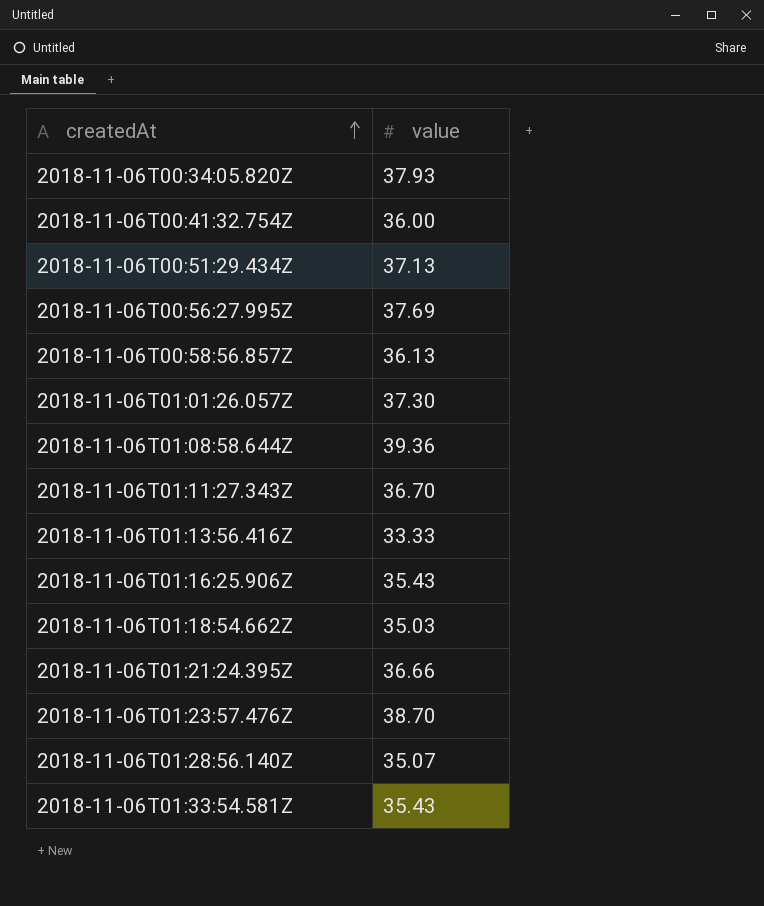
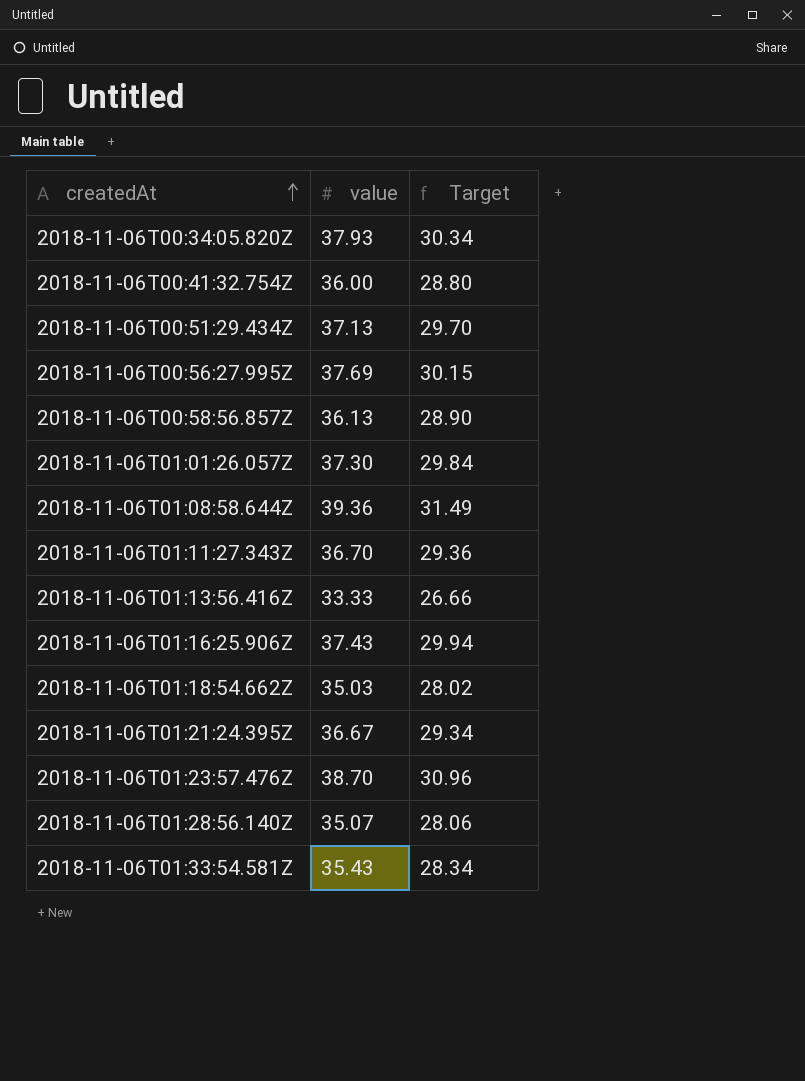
column Target | formula: none -> [value] * 0.8
2018-11-06T01:16:25.906Z | value: 35.43 -> 37.43
2018-11-06T01:21:24.395Z | value: 36.66 -> 36.67

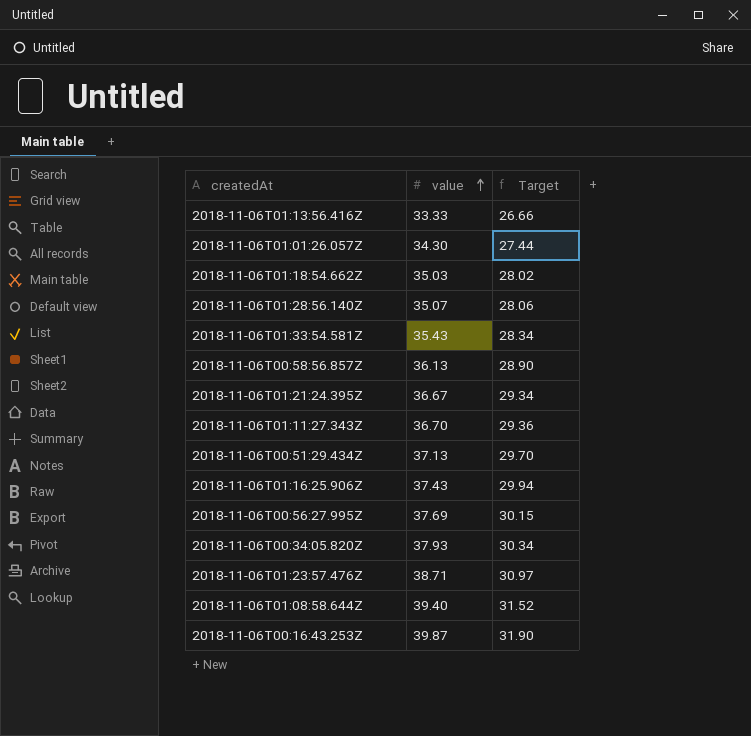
row order: createdAt ascending -> value ascending
row 2018-11-06T00:41:32.754Z: 36.00 | 28.80 -> none
2018-11-06T01:01:26.057Z | value: 37.30 -> 34.30
2018-11-06T01:01:26.057Z | Target: 29.84 -> 27.44
2018-11-06T01:23:57.476Z | value: 38.70 -> 38.71
2018-11-06T01:23:57.476Z | Target: 30.96 -> 30.97
2018-11-06T01:08:58.644Z | value: 39.36 -> 39.40
2018-11-06T01:08:58.644Z | Target: 31.49 -> 31.52
row 2018-11-06T00:16:43.253Z: none -> 39.87 | 31.90

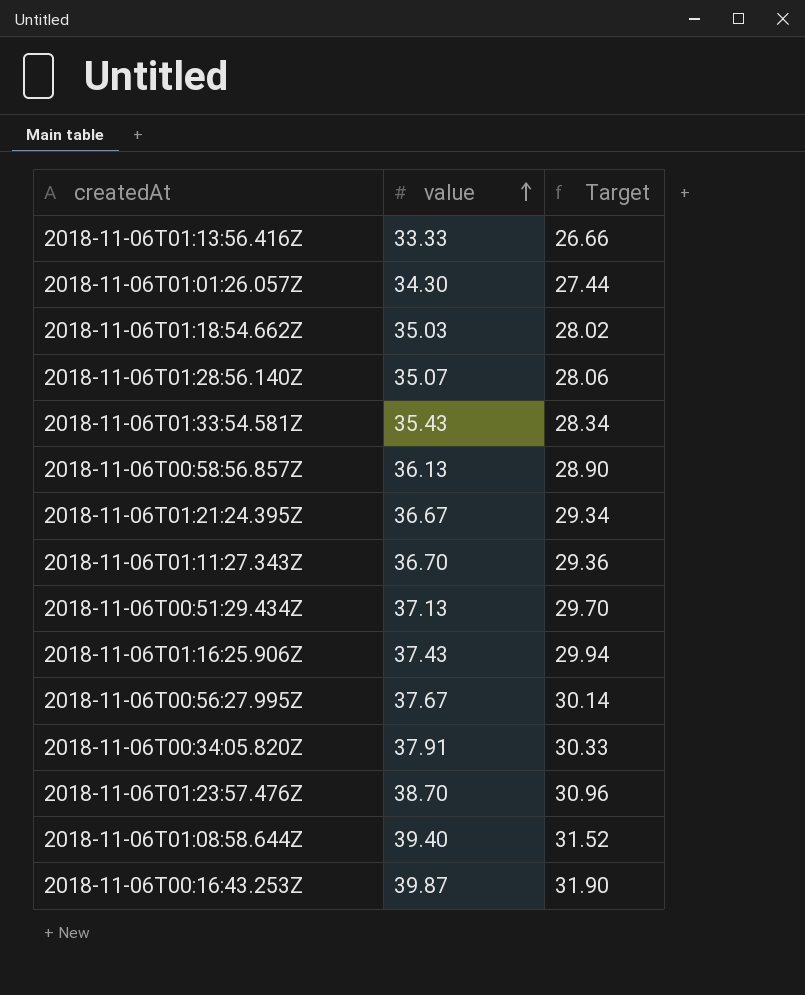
2018-11-06T00:56:27.995Z | value: 37.69 -> 37.67
2018-11-06T00:56:27.995Z | Target: 30.15 -> 30.14
2018-11-06T00:34:05.820Z | value: 37.93 -> 37.91
2018-11-06T00:34:05.820Z | Target: 30.34 -> 30.33
2018-11-06T01:23:57.476Z | value: 38.71 -> 38.70
2018-11-06T01:23:57.476Z | Target: 30.97 -> 30.96

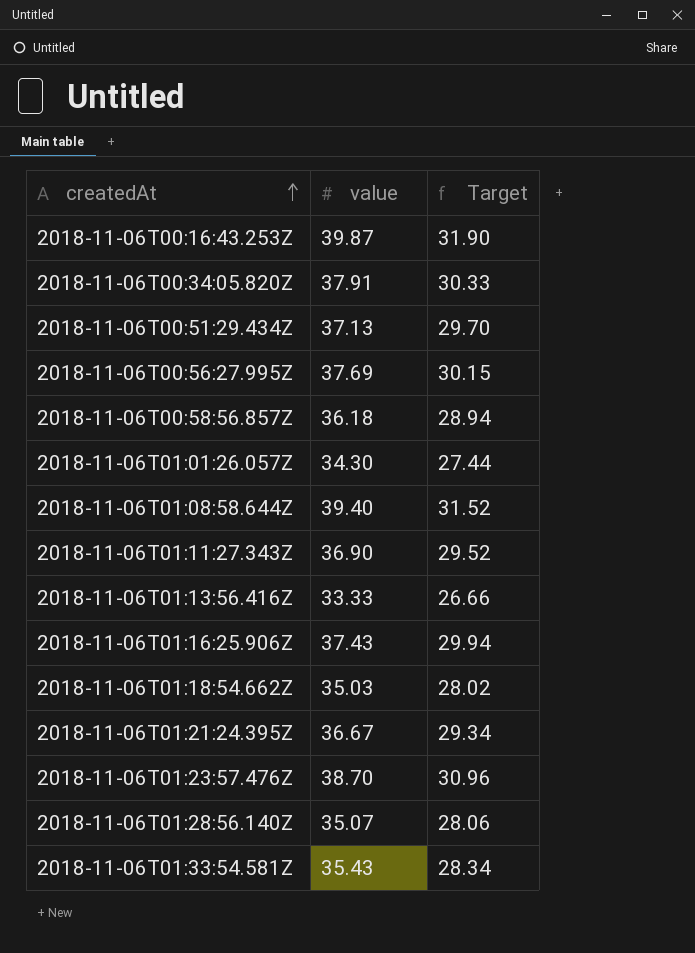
row order: value ascending -> createdAt ascending
2018-11-06T00:56:27.995Z | value: 37.67 -> 37.69
2018-11-06T00:56:27.995Z | Target: 30.14 -> 30.15
2018-11-06T00:58:56.857Z | value: 36.13 -> 36.18
2018-11-06T00:58:56.857Z | Target: 28.90 -> 28.94
2018-11-06T01:11:27.343Z | value: 36.70 -> 36.90
2018-11-06T01:11:27.343Z | Target: 29.36 -> 29.52

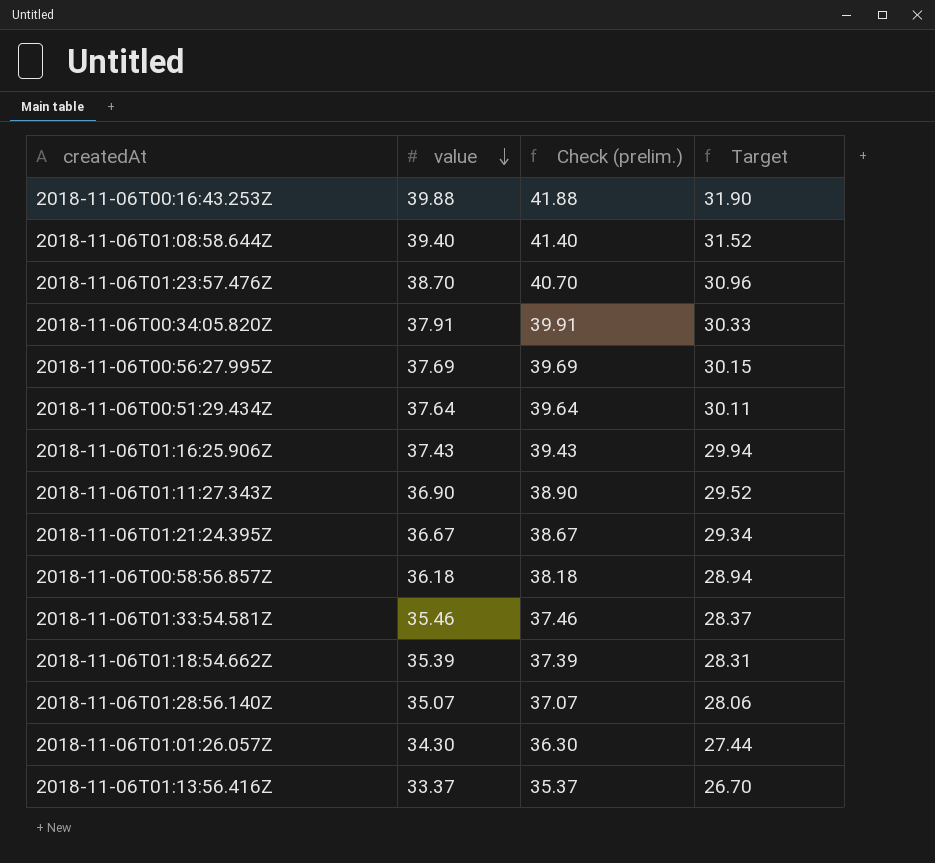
row order: createdAt ascending -> value descending
column Check (prelim.) | formula: none -> [value] + 2
2018-11-06T00:16:43.253Z | value: 39.87 -> 39.88
2018-11-06T00:51:29.434Z | value: 37.13 -> 37.64
2018-11-06T00:51:29.434Z | Target: 29.70 -> 30.11
2018-11-06T01:33:54.581Z | value: 35.43 -> 35.46
2018-11-06T01:33:54.581Z | Target: 28.34 -> 28.37
2018-11-06T01:18:54.662Z | value: 35.03 -> 35.39
2018-11-06T01:18:54.662Z | Target: 28.02 -> 28.31
2018-11-06T01:13:56.416Z | value: 33.33 -> 33.37
2018-11-06T01:13:56.416Z | Target: 26.66 -> 26.70

